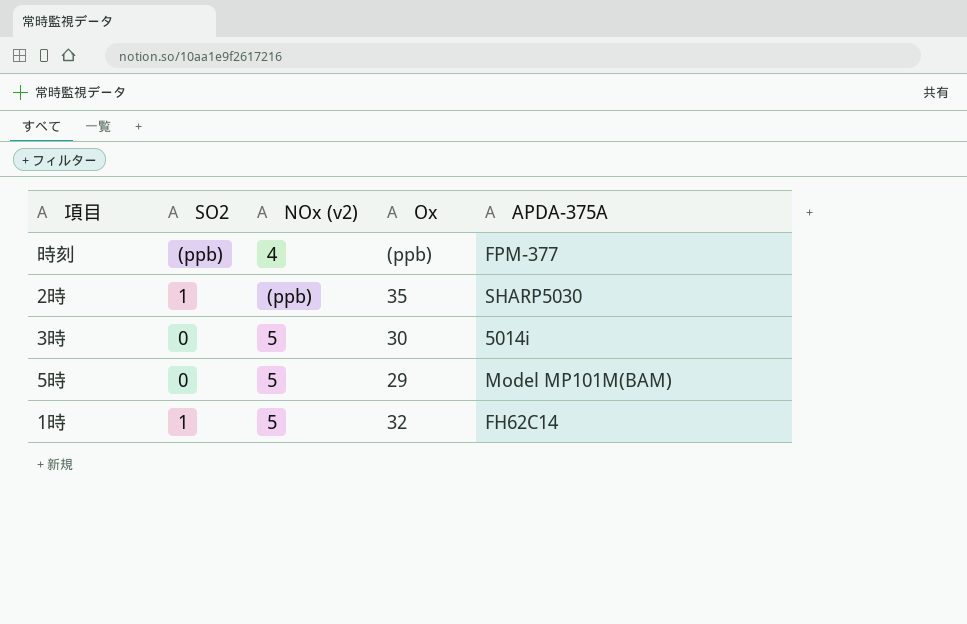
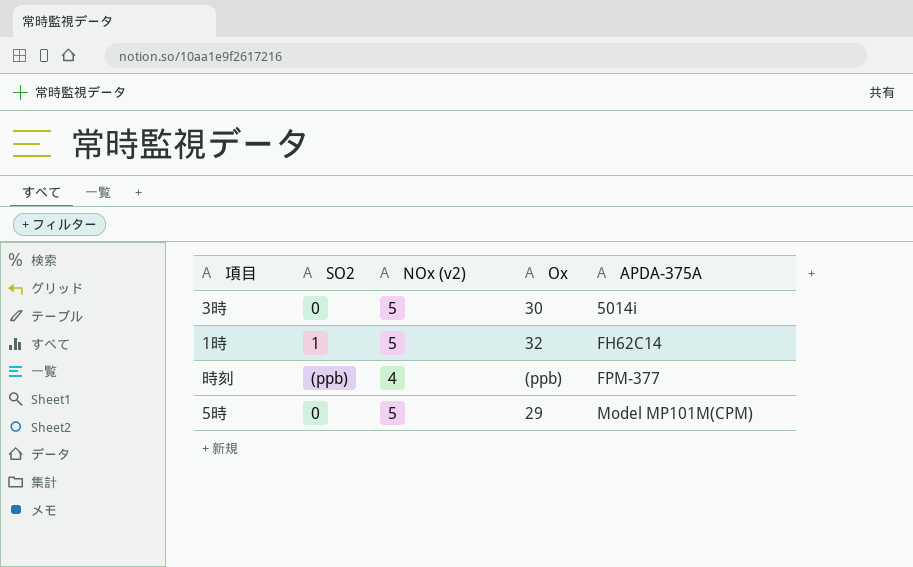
row order: none -> APDA-375A ascending
row 2時: 1 | (ppb) | 35 | SHARP5030 -> none
5時 | APDA-375A: Model MP101M(BAM) -> Model MP101M(CPM)

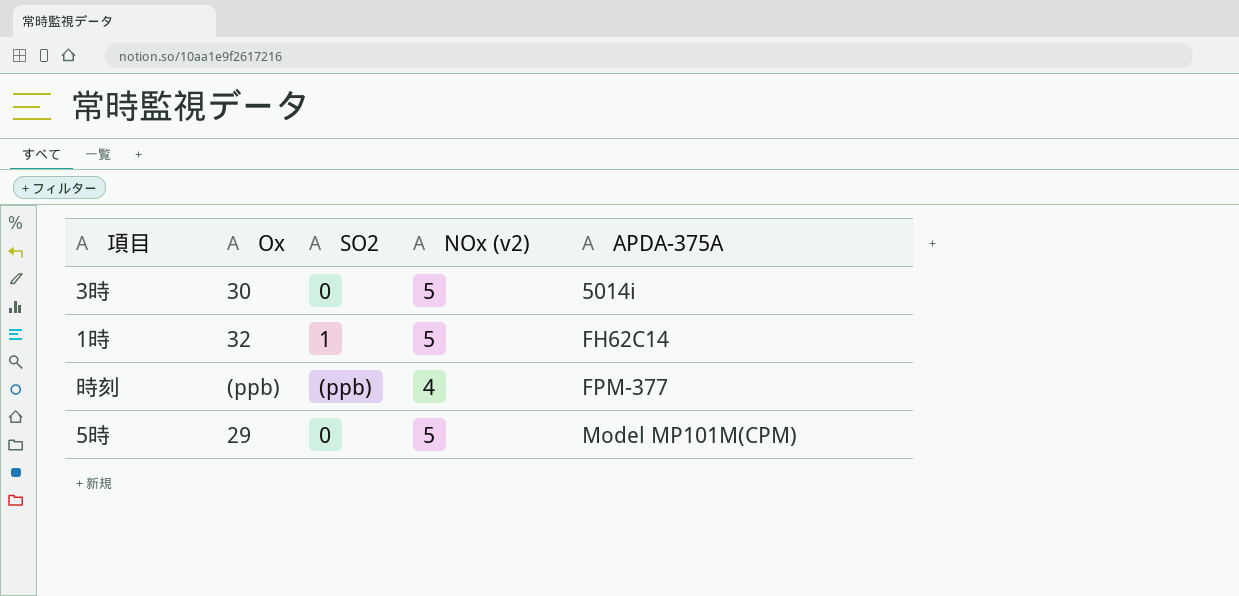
column Ox | position: 4 -> 2

